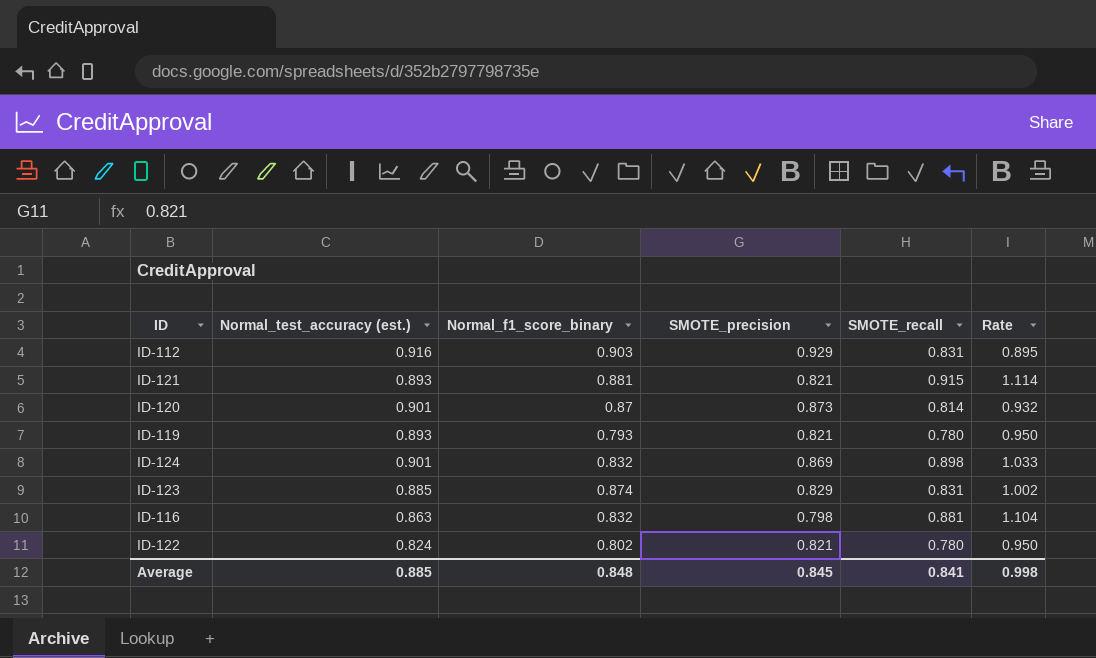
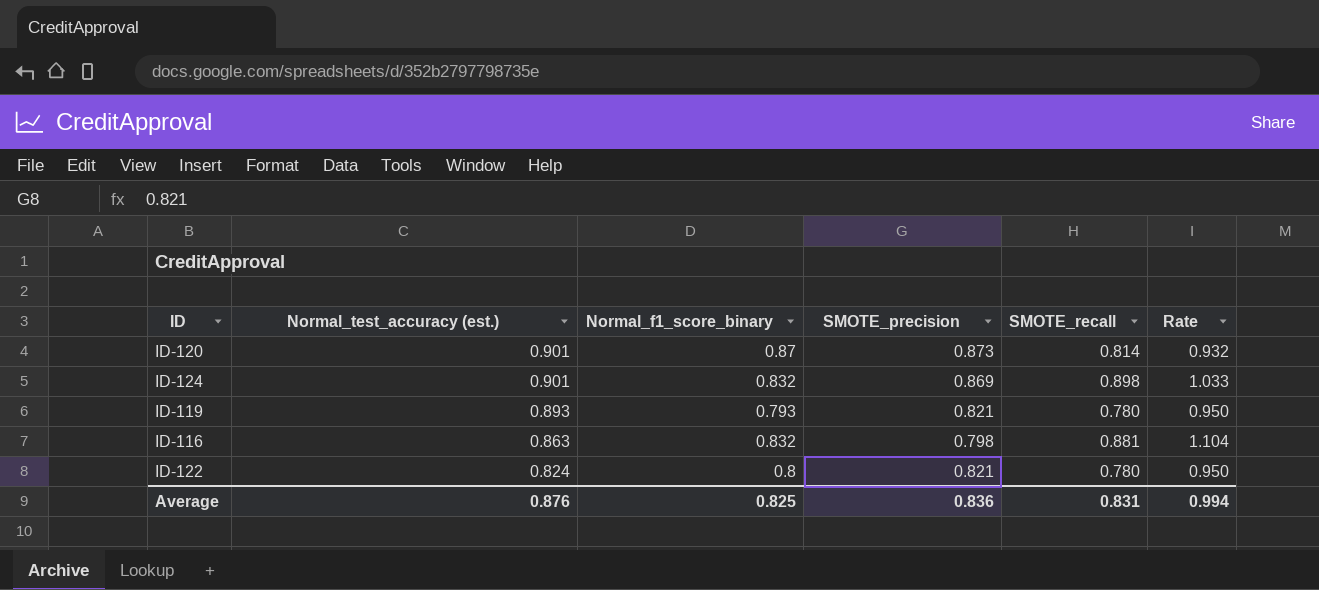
row order: none -> Normal_test_accuracy (est.) descending
row ID-112: 0.916 | 0.903 | 0.929 | 0.831 | 0.895 -> none
row ID-121: 0.893 | 0.881 | 0.821 | 0.915 | 1.114 -> none
row ID-123: 0.885 | 0.874 | 0.829 | 0.831 | 1.002 -> none
ID-122 | Normal_f1_score_binary: 0.802 -> 0.8
Average | Normal_test_accuracy (est.): 0.885 -> 0.876
Average | Normal_f1_score_binary: 0.848 -> 0.825
Average | SMOTE_precision: 0.845 -> 0.836
Average | SMOTE_recall: 0.841 -> 0.831
Average | Rate: 0.998 -> 0.994

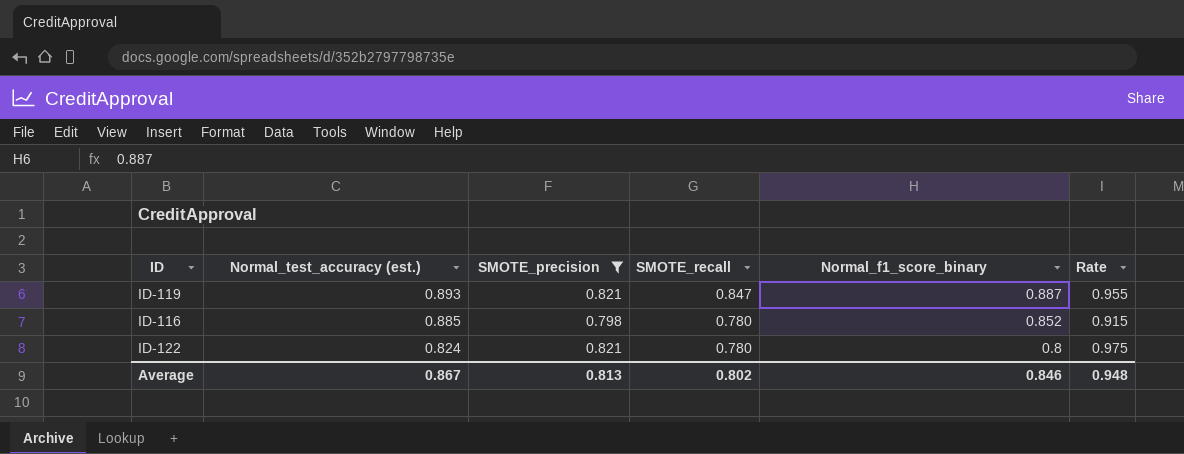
filter: none -> SMOTE_precision <= 0.821
column Normal_f1_score_binary | position: 3 -> 5
column Rate | formula: [SMOTE_recall] / [SMOTE_precision] -> [SMOTE_recall] / [Normal_f1_score_binary]
ID-119 | SMOTE_recall: 0.780 -> 0.847
ID-119 | Normal_f1_score_binary: 0.793 -> 0.887
ID-116 | Normal_test_accuracy (est.): 0.863 -> 0.885
ID-116 | SMOTE_recall: 0.881 -> 0.780
ID-116 | Normal_f1_score_binary: 0.832 -> 0.852
Average | Normal_test_accuracy (est.): 0.876 -> 0.867
Average | SMOTE_precision: 0.836 -> 0.813
Average | SMOTE_recall: 0.831 -> 0.802
Average | Normal_f1_score_binary: 0.825 -> 0.846
Average | Rate: 0.994 -> 0.948

